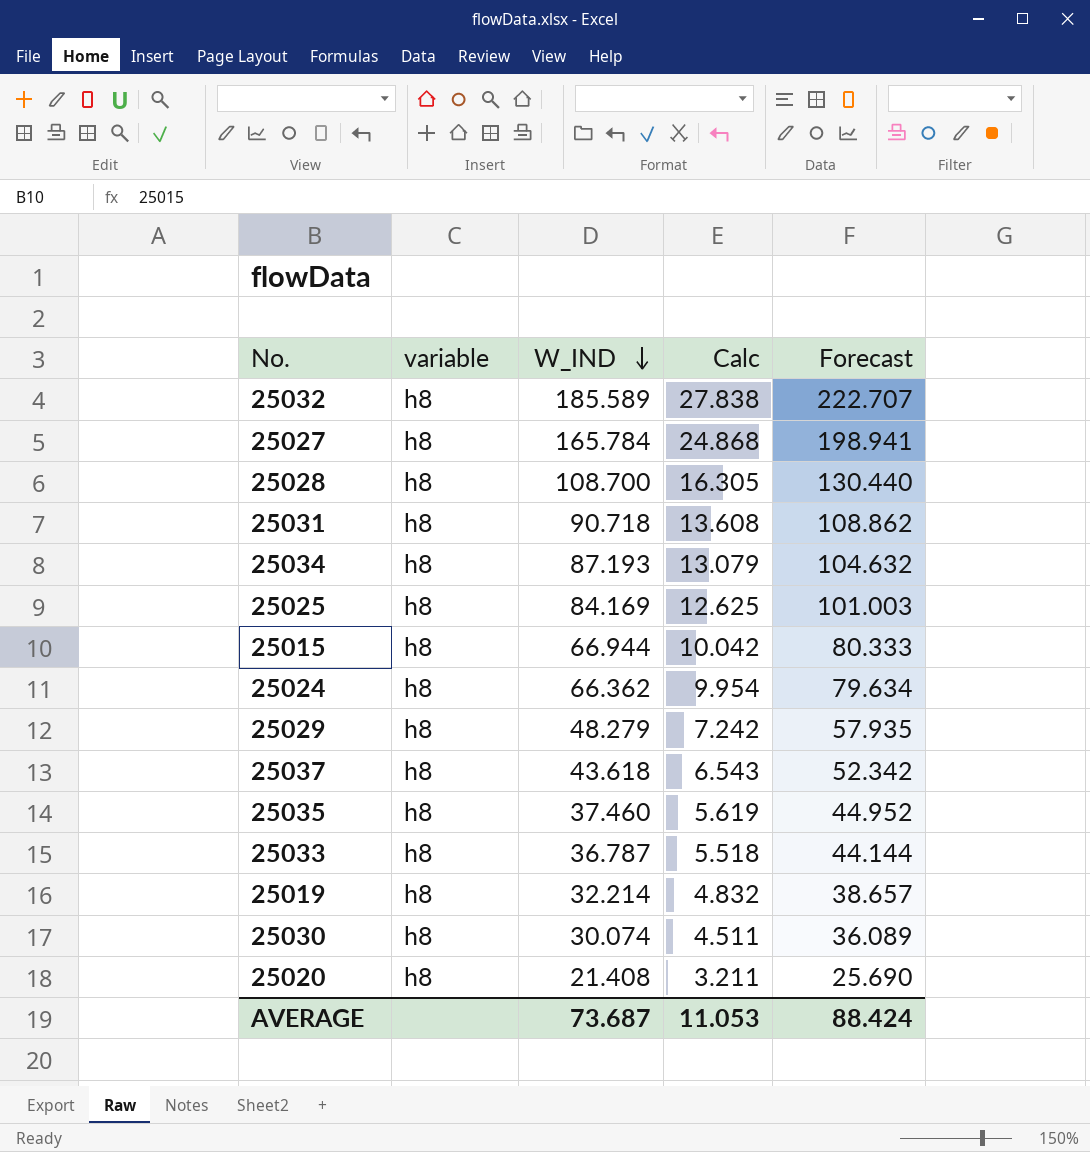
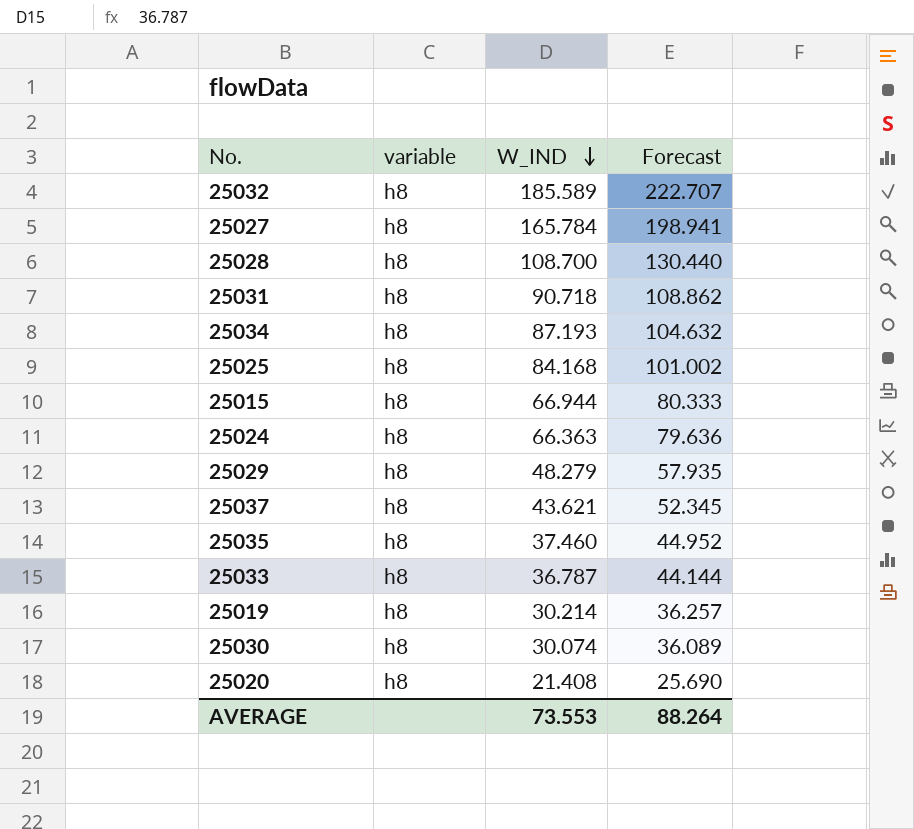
column Calc | formula: [W_IND] * 0.15 -> none
25025 | W_IND: 84.169 -> 84.168
25025 | Forecast: 101.003 -> 101.002
25024 | W_IND: 66.362 -> 66.363
25024 | Forecast: 79.634 -> 79.636
25037 | W_IND: 43.618 -> 43.621
25037 | Forecast: 52.342 -> 52.345
25019 | W_IND: 32.214 -> 30.214
25019 | Forecast: 38.657 -> 36.257
AVERAGE | W_IND: 73.687 -> 73.553
AVERAGE | Forecast: 88.424 -> 88.264

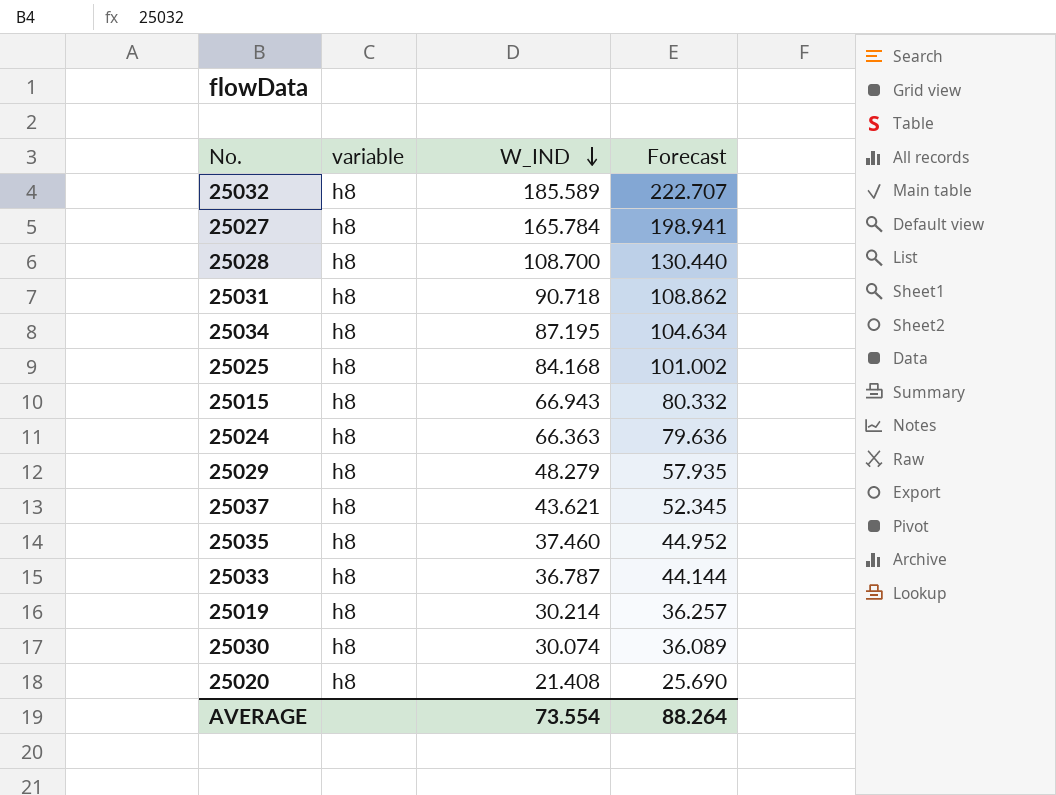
25034 | W_IND: 87.193 -> 87.195
25034 | Forecast: 104.632 -> 104.634
25015 | W_IND: 66.944 -> 66.943
25015 | Forecast: 80.333 -> 80.332
AVERAGE | W_IND: 73.553 -> 73.554

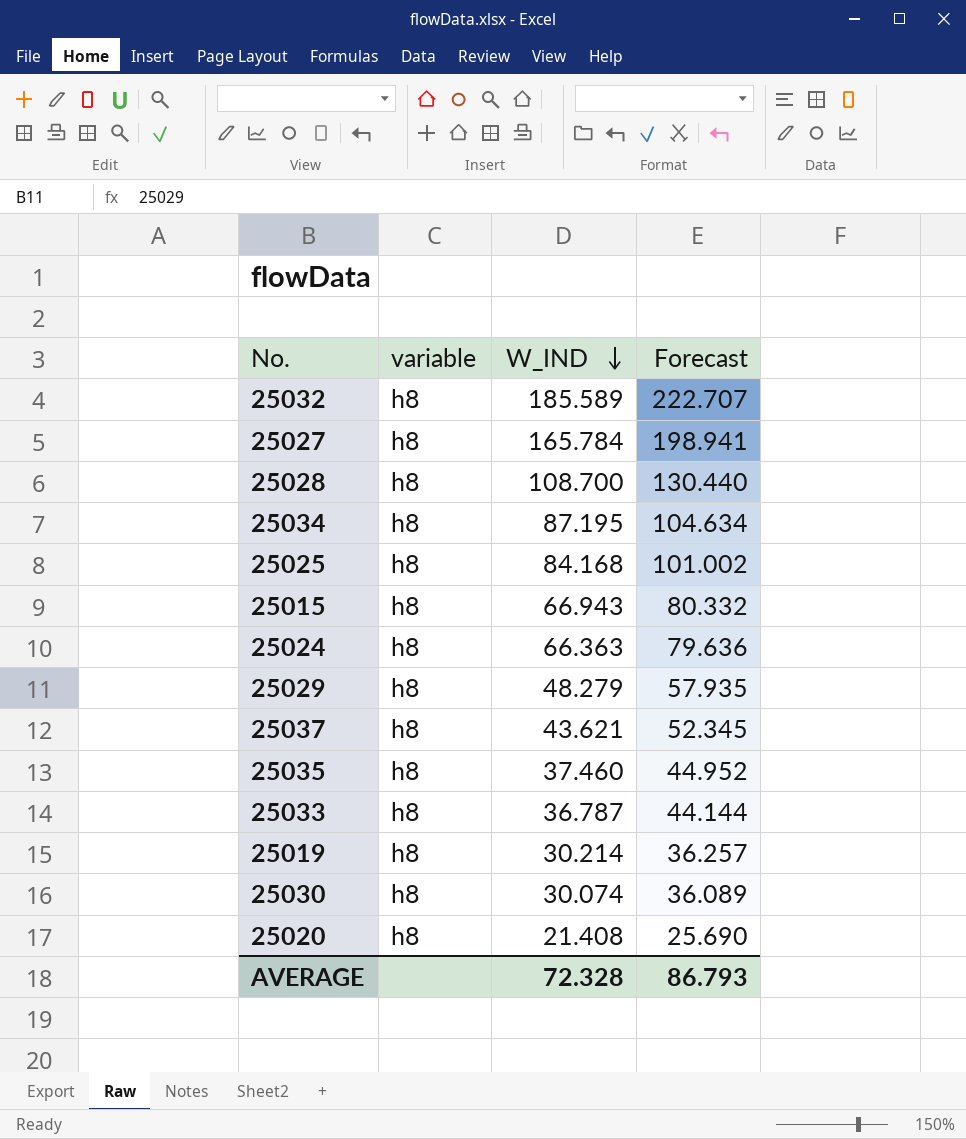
row 25031: h8 | 90.718 | 108.862 -> none
AVERAGE | W_IND: 73.554 -> 72.328
AVERAGE | Forecast: 88.264 -> 86.793

